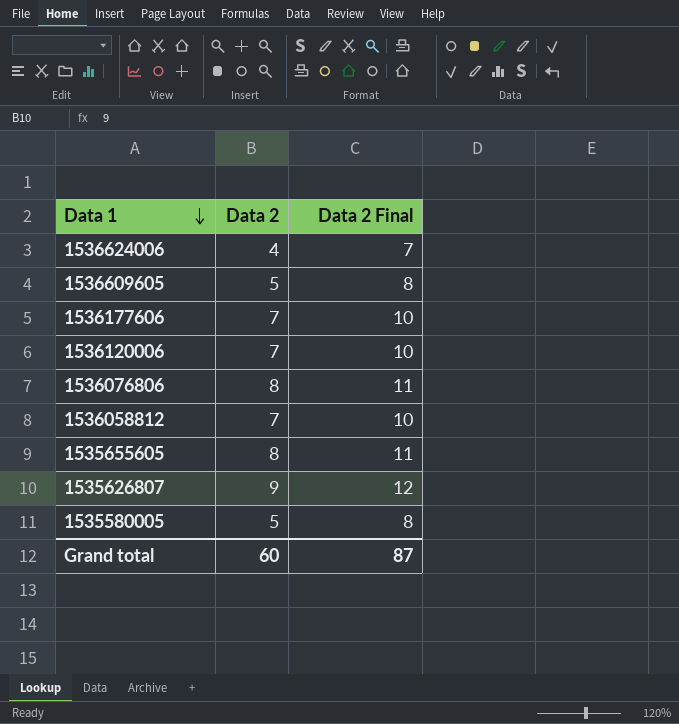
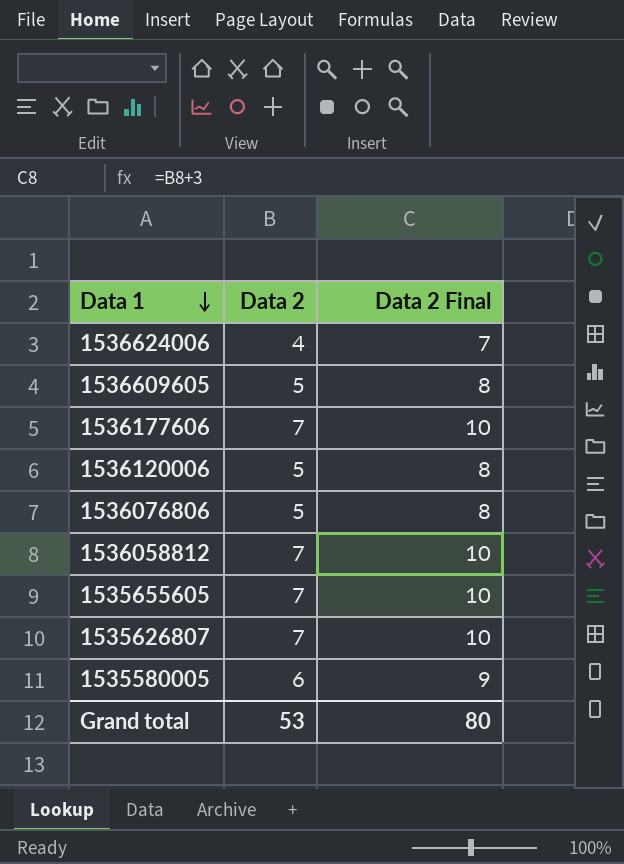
1536120006 | Data 2: 7 -> 5
1536120006 | Data 2 Final: 10 -> 8
1536076806 | Data 2: 8 -> 5
1536076806 | Data 2 Final: 11 -> 8
1535655605 | Data 2: 8 -> 7
1535655605 | Data 2 Final: 11 -> 10
1535626807 | Data 2: 9 -> 7
1535626807 | Data 2 Final: 12 -> 10
1535580005 | Data 2: 5 -> 6
1535580005 | Data 2 Final: 8 -> 9
Grand total | Data 2: 60 -> 53
Grand total | Data 2 Final: 87 -> 80

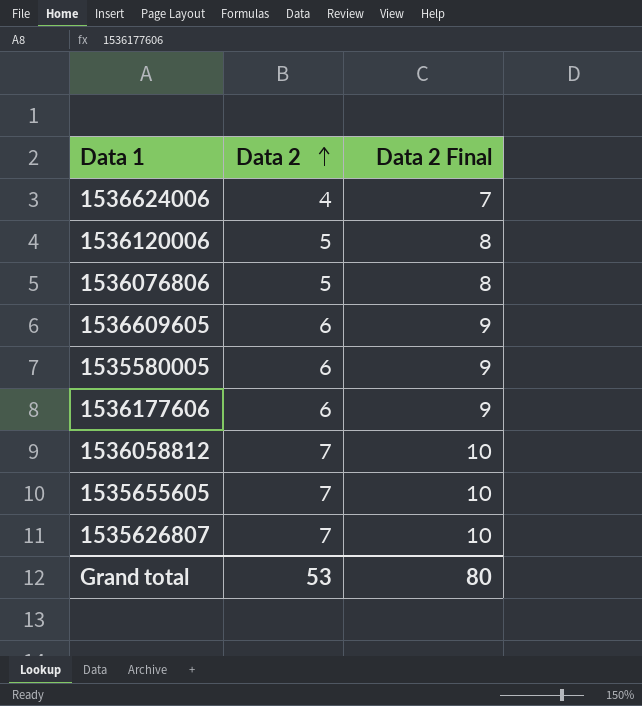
row order: Data 1 descending -> Data 2 ascending
1536609605 | Data 2: 5 -> 6
1536609605 | Data 2 Final: 8 -> 9
1536177606 | Data 2: 7 -> 6
1536177606 | Data 2 Final: 10 -> 9

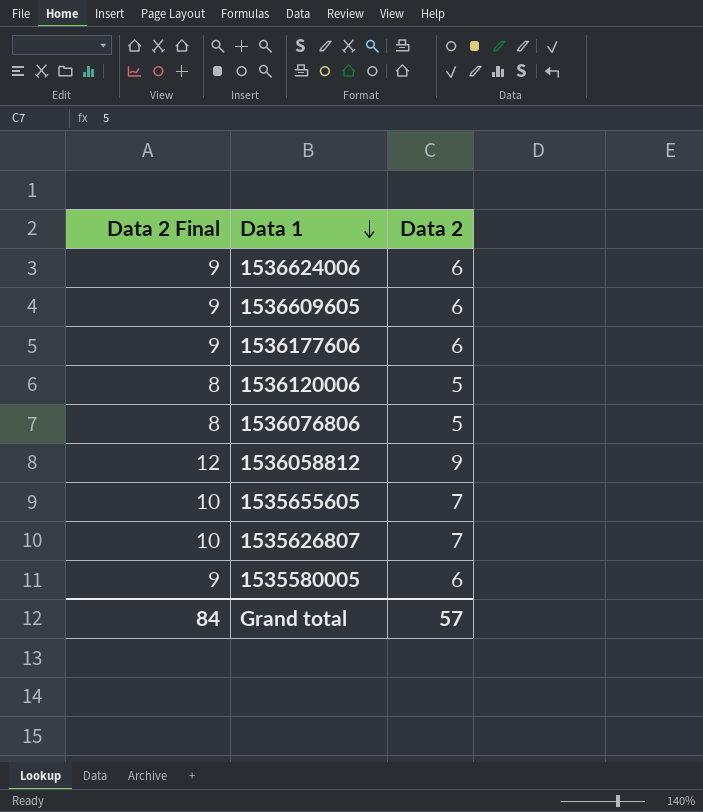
row order: Data 2 ascending -> Data 1 descending
column Data 2 Final | position: 3 -> 1
1536624006 | Data 2 Final: 7 -> 9
1536624006 | Data 2: 4 -> 6
1536058812 | Data 2 Final: 10 -> 12
1536058812 | Data 2: 7 -> 9
Grand total | Data 2 Final: 80 -> 84
Grand total | Data 2: 53 -> 57

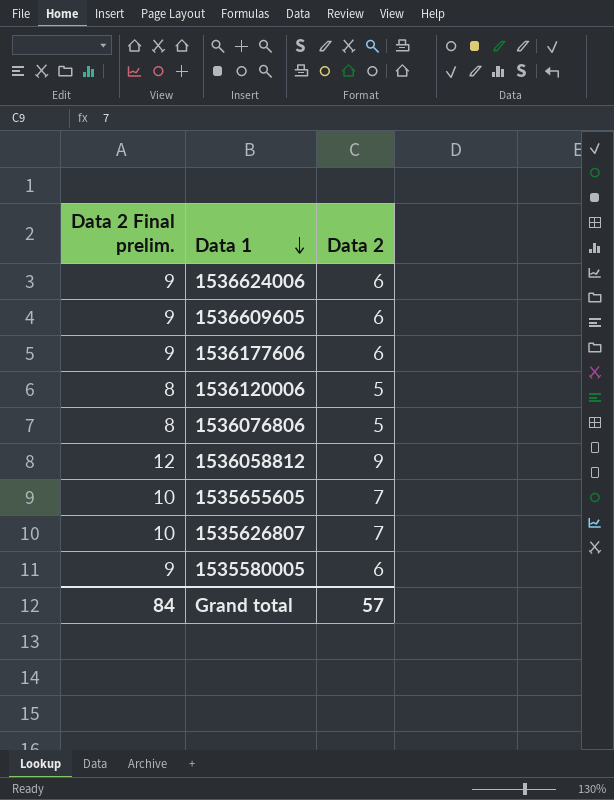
column name: Data 2 Final -> Data 2 Final prelim.

